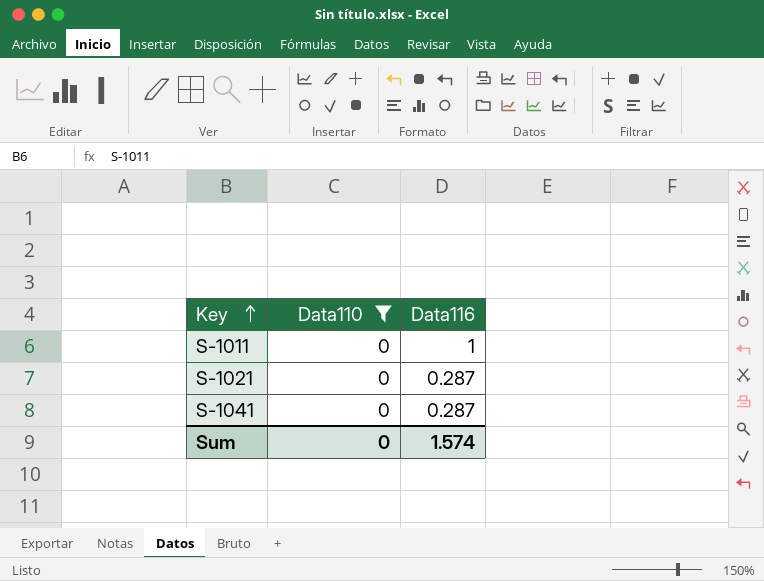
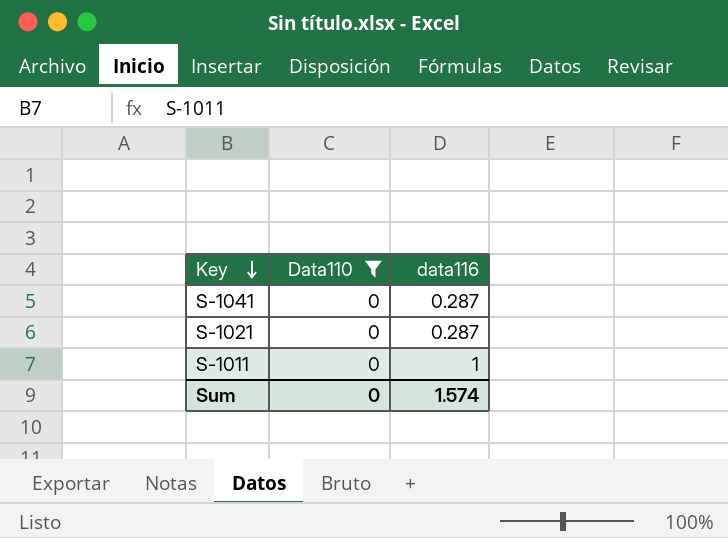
row order: Key ascending -> Key descending
column name: Data116 -> data116

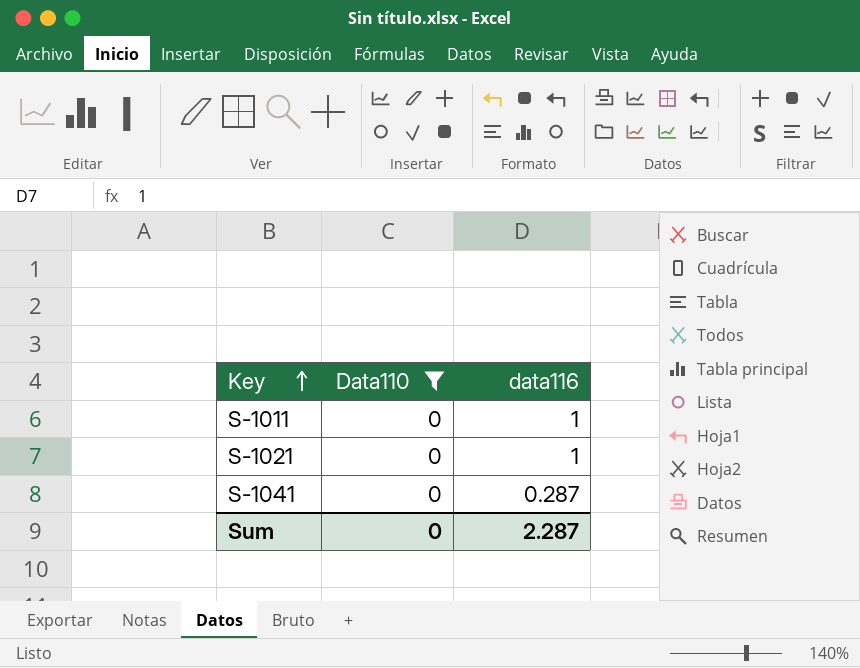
row order: Key descending -> Key ascending
S-1021 | data116: 0.287 -> 1
Sum | data116: 1.574 -> 2.287

